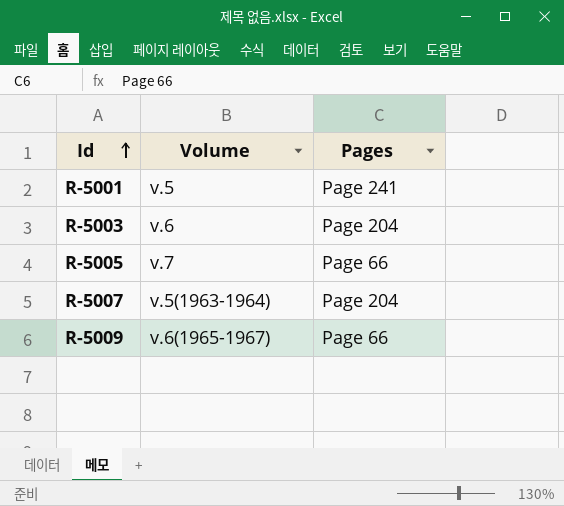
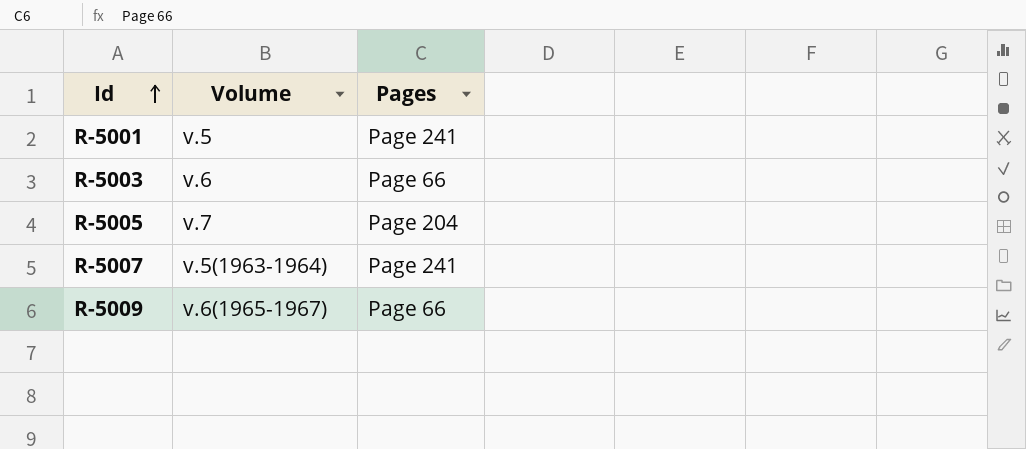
R-5003 | Pages: Page 204 -> Page 66
R-5005 | Pages: Page 66 -> Page 204
R-5007 | Pages: Page 204 -> Page 241

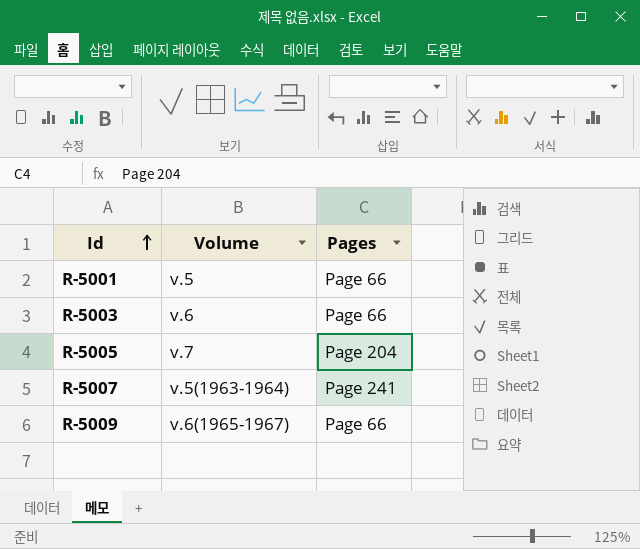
R-5001 | Pages: Page 241 -> Page 66

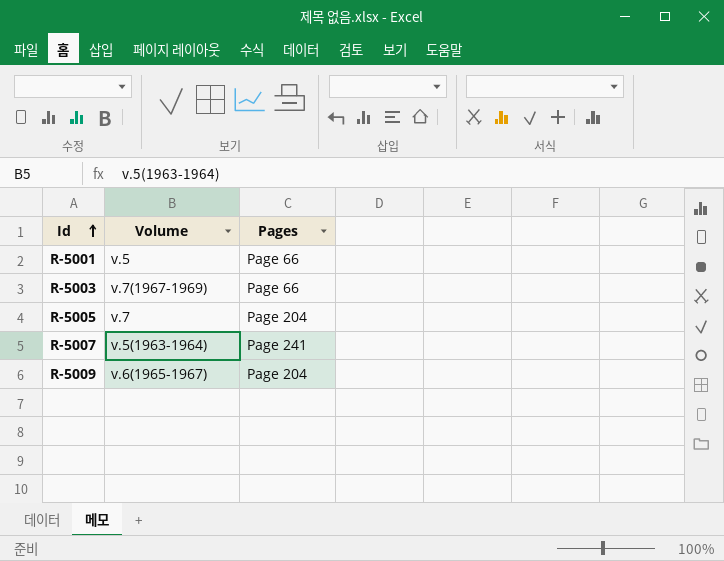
R-5003 | Volume: v.6 -> v.7(1967-1969)
R-5009 | Pages: Page 66 -> Page 204

